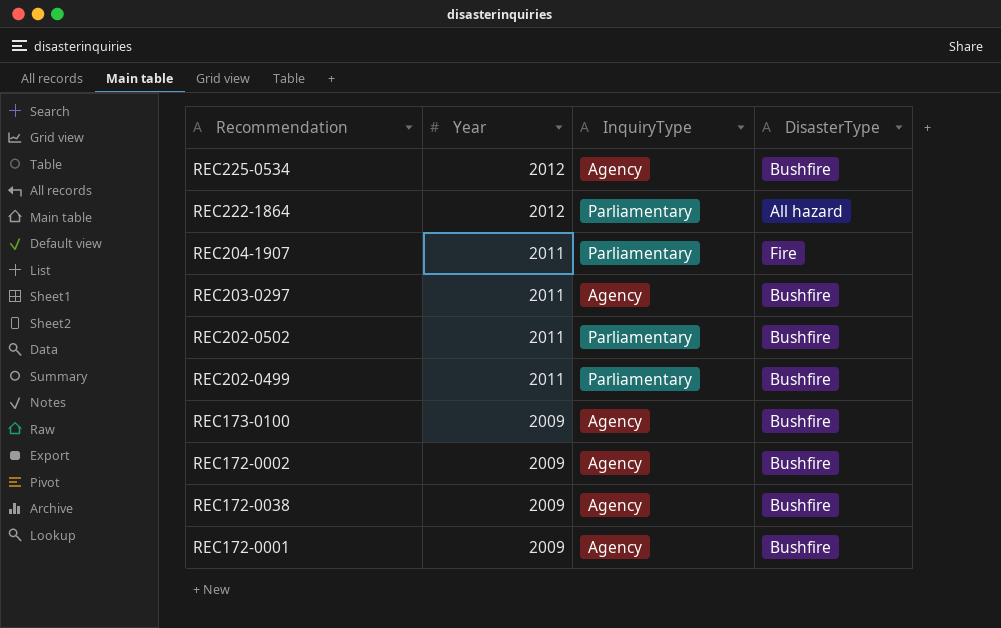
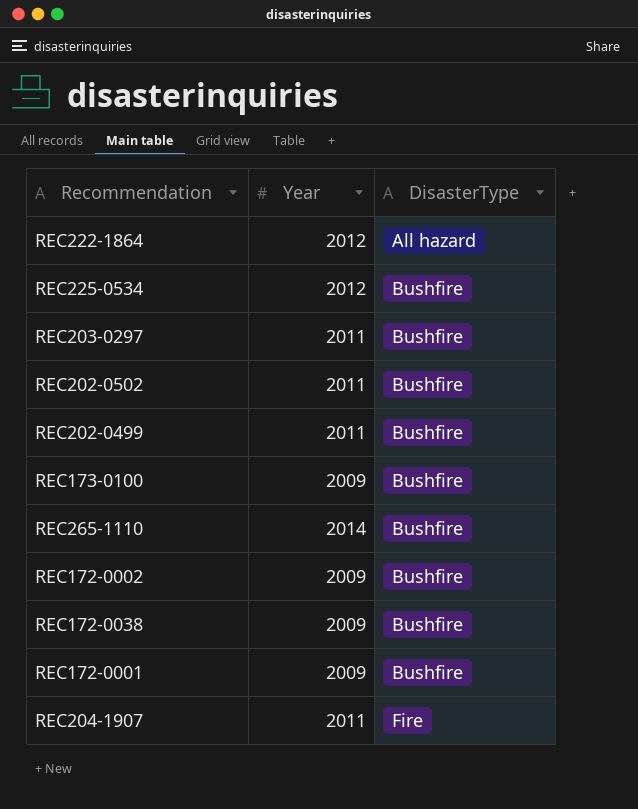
row order: Year descending -> DisasterType ascending
column InquiryType | position: 3 -> none
row REC265-1110: none -> 2014 | Bushfire

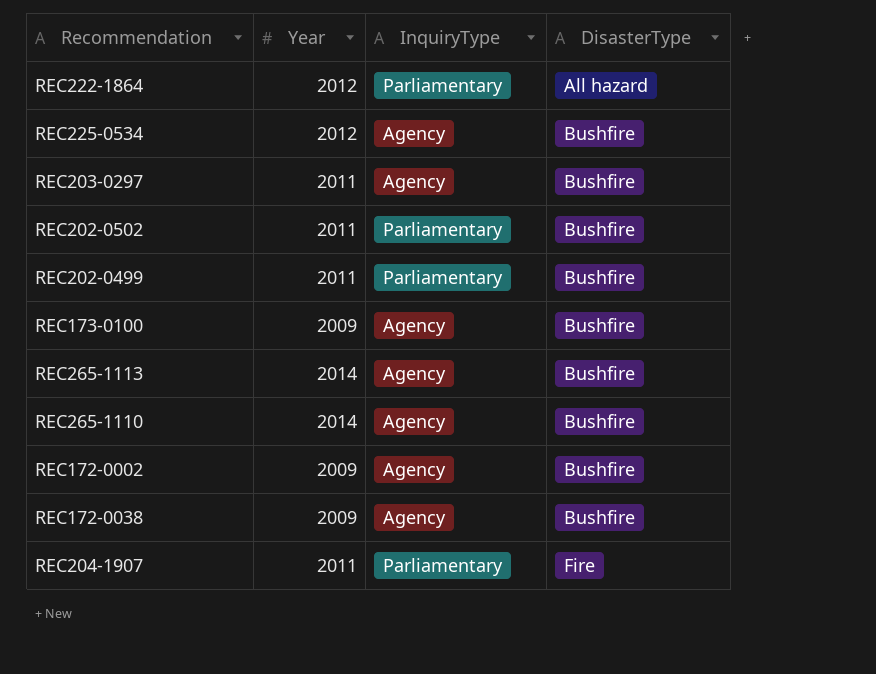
column InquiryType | position: none -> 3
row REC172-0001: 2009 | Bushfire -> none
row REC265-1113: none -> 2014 | Agency | Bushfire

